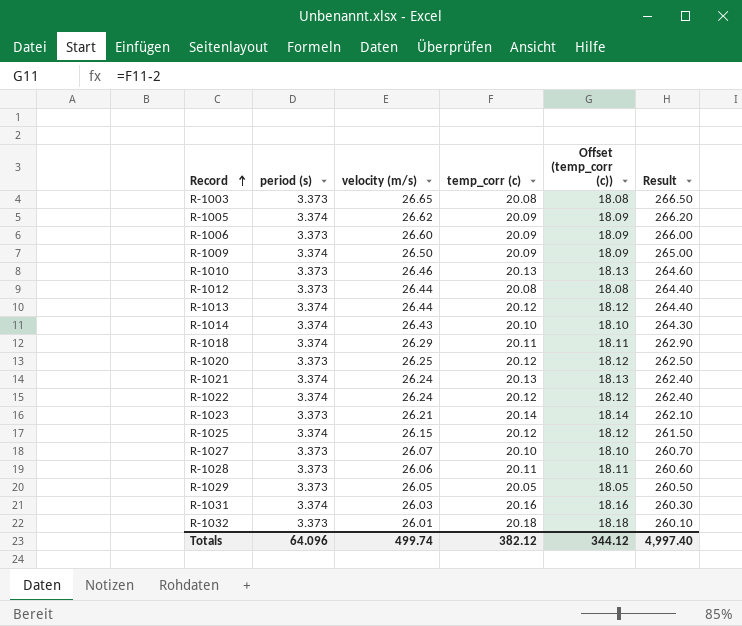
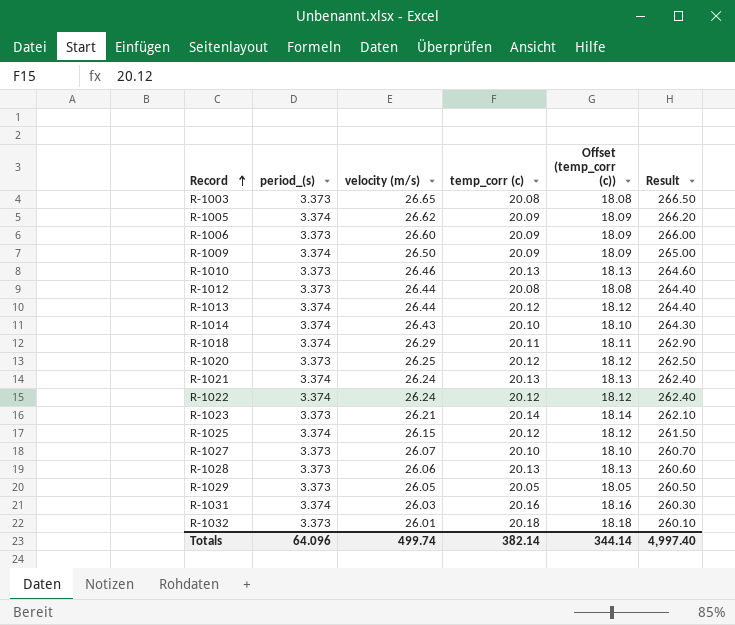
column name: period (s) -> period_(s)
R-1028 | temp_corr (c): 20.11 -> 20.13
R-1028 | Offset (temp_corr (c)): 18.11 -> 18.13
Totals | temp_corr (c): 382.12 -> 382.14
Totals | Offset (temp_corr (c)): 344.12 -> 344.14

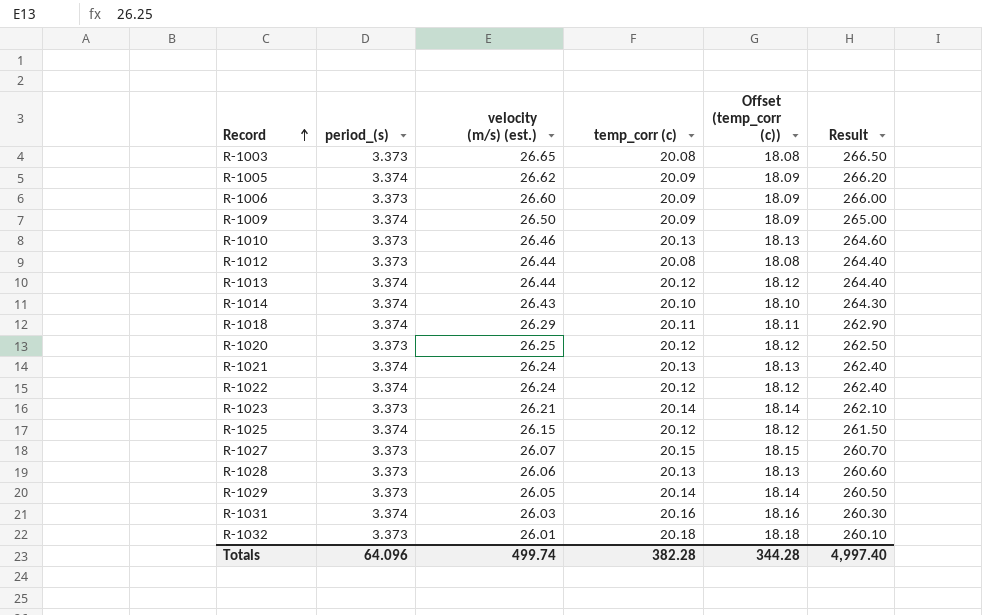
column name: velocity (m/s) -> velocity (m/s) (est.)
R-1027 | temp_corr (c): 20.10 -> 20.15
R-1027 | Offset (temp_corr (c)): 18.10 -> 18.15
R-1029 | temp_corr (c): 20.05 -> 20.14
R-1029 | Offset (temp_corr (c)): 18.05 -> 18.14
Totals | temp_corr (c): 382.14 -> 382.28
Totals | Offset (temp_corr (c)): 344.14 -> 344.28

